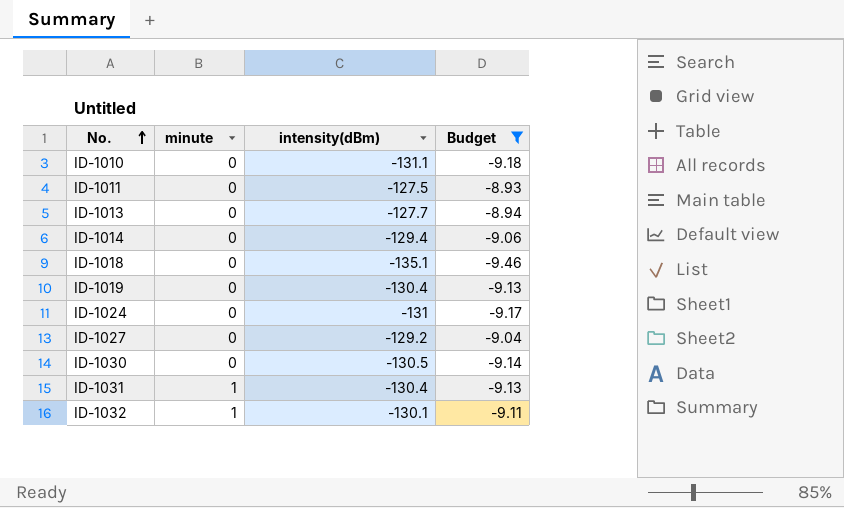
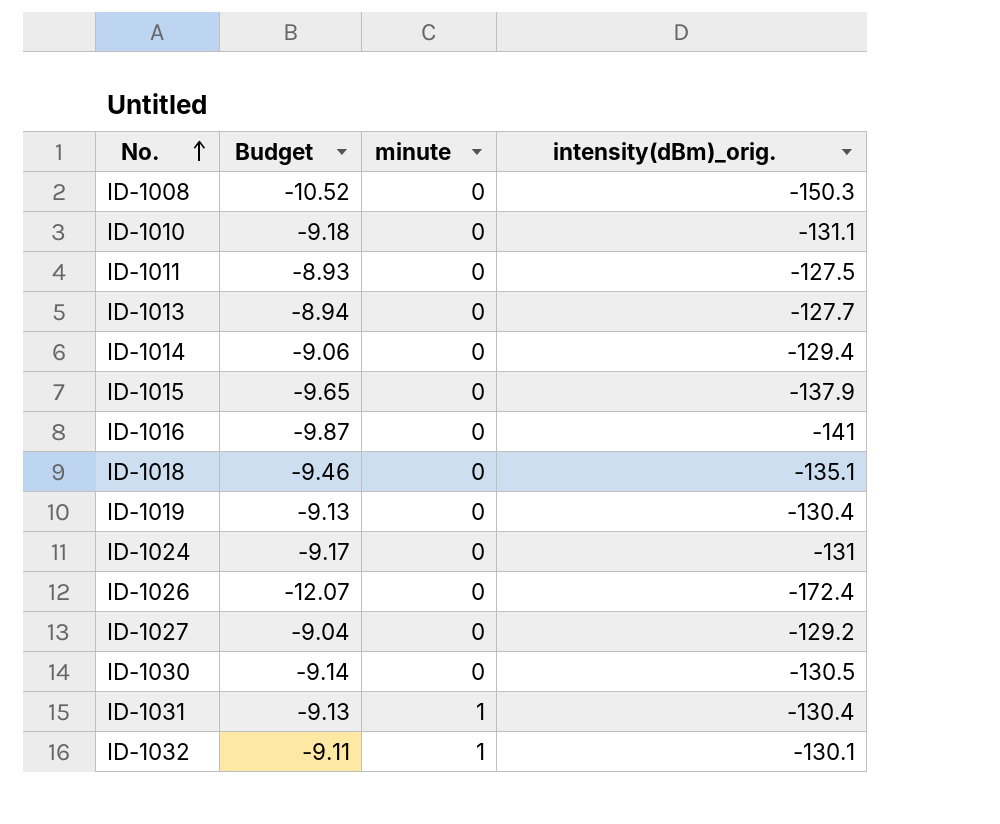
filter: Budget >= -9.46 -> none
column Budget | position: 4 -> 2
column name: intensity(dBm) -> intensity(dBm)_orig.

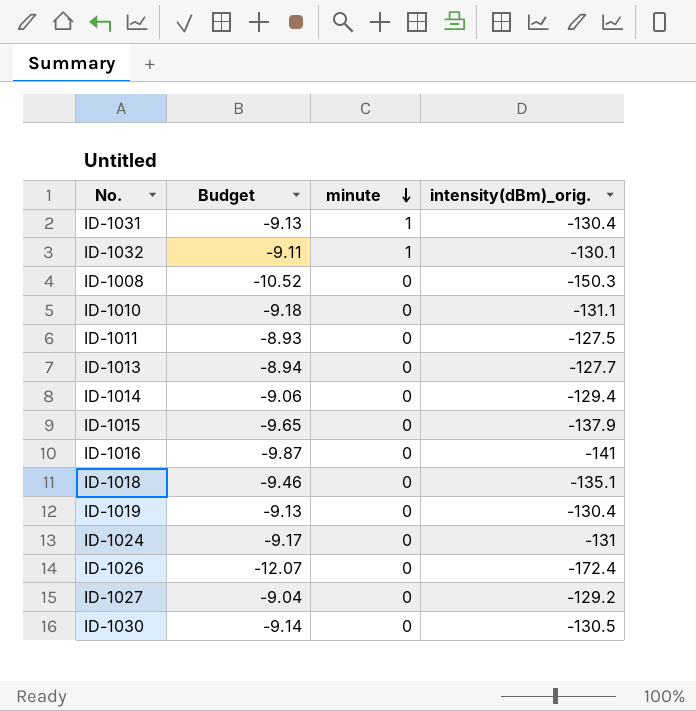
row order: No. ascending -> minute descending

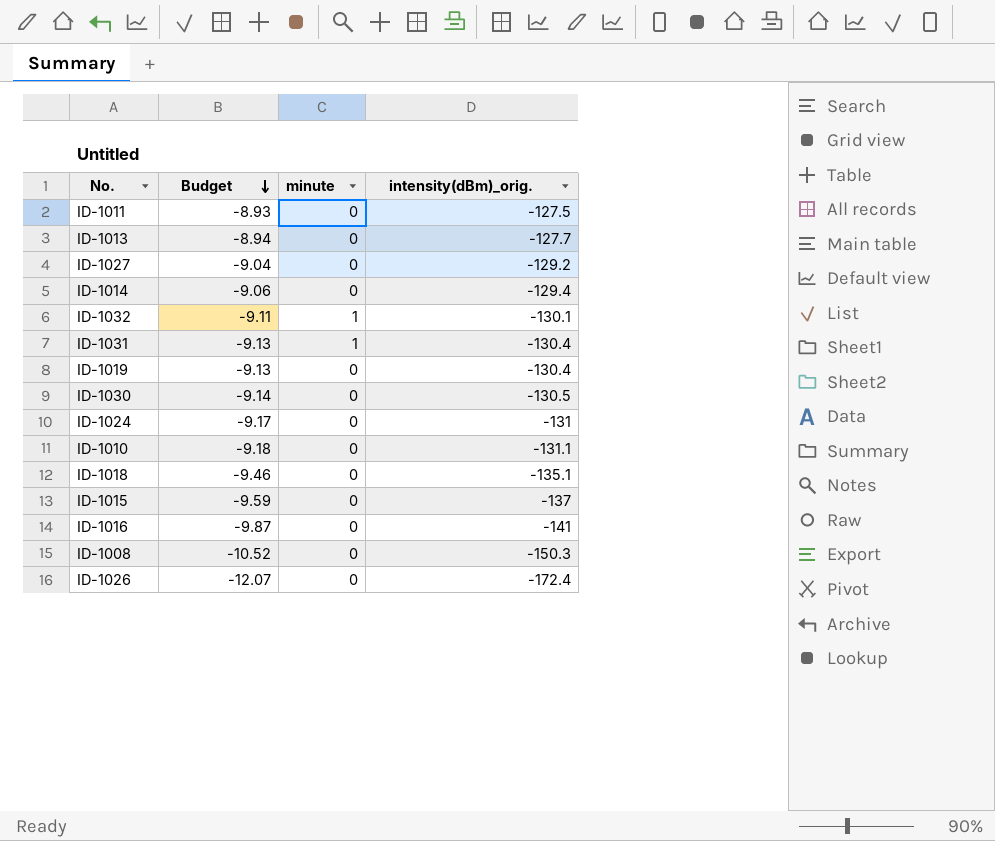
row order: minute descending -> Budget descending
ID-1015 | Budget: -9.65 -> -9.59
ID-1015 | intensity(dBm)_orig.: -137.9 -> -137

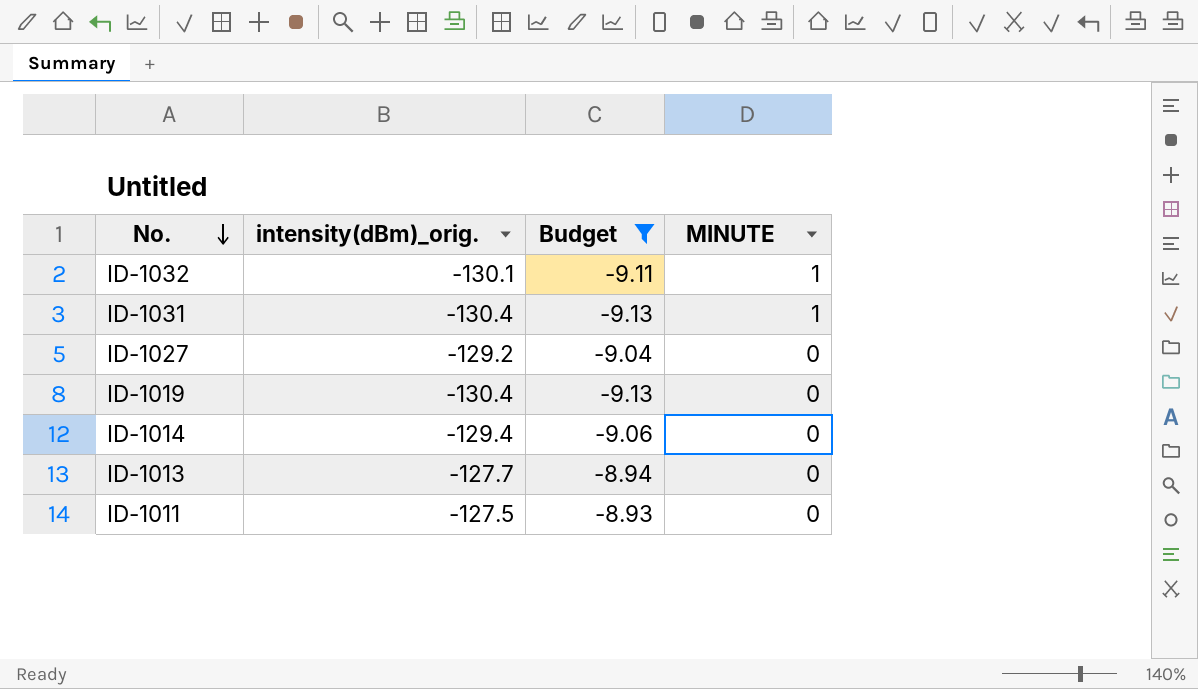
filter: none -> Budget >= -9.13
row order: Budget descending -> No. descending
column intensity(dBm)_orig. | position: 4 -> 2
column name: minute -> MINUTE

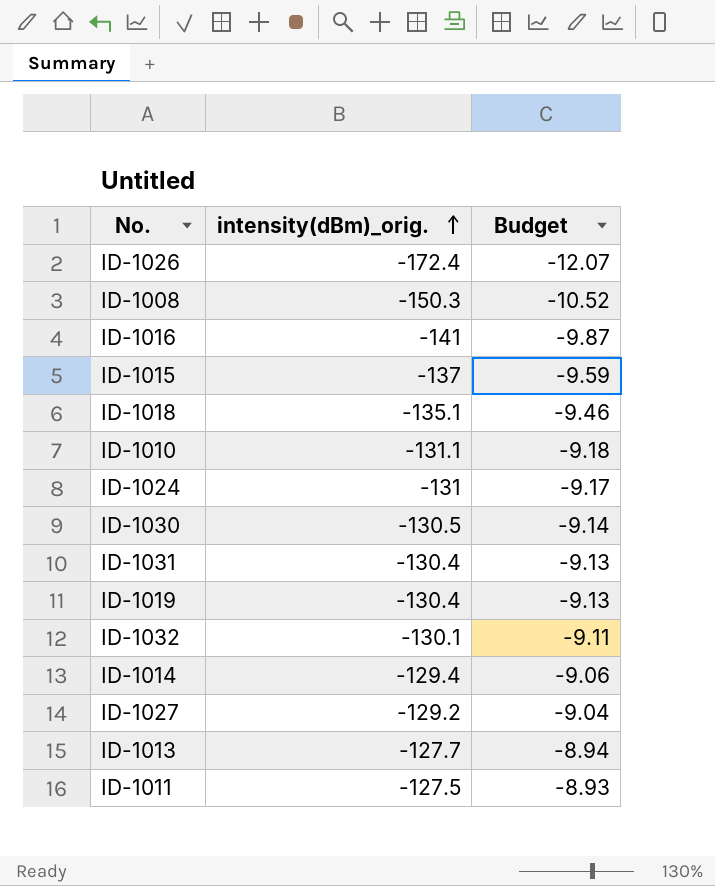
filter: Budget >= -9.13 -> none
row order: No. descending -> intensity(dBm)_orig. ascending
column MINUTE | position: 4 -> none

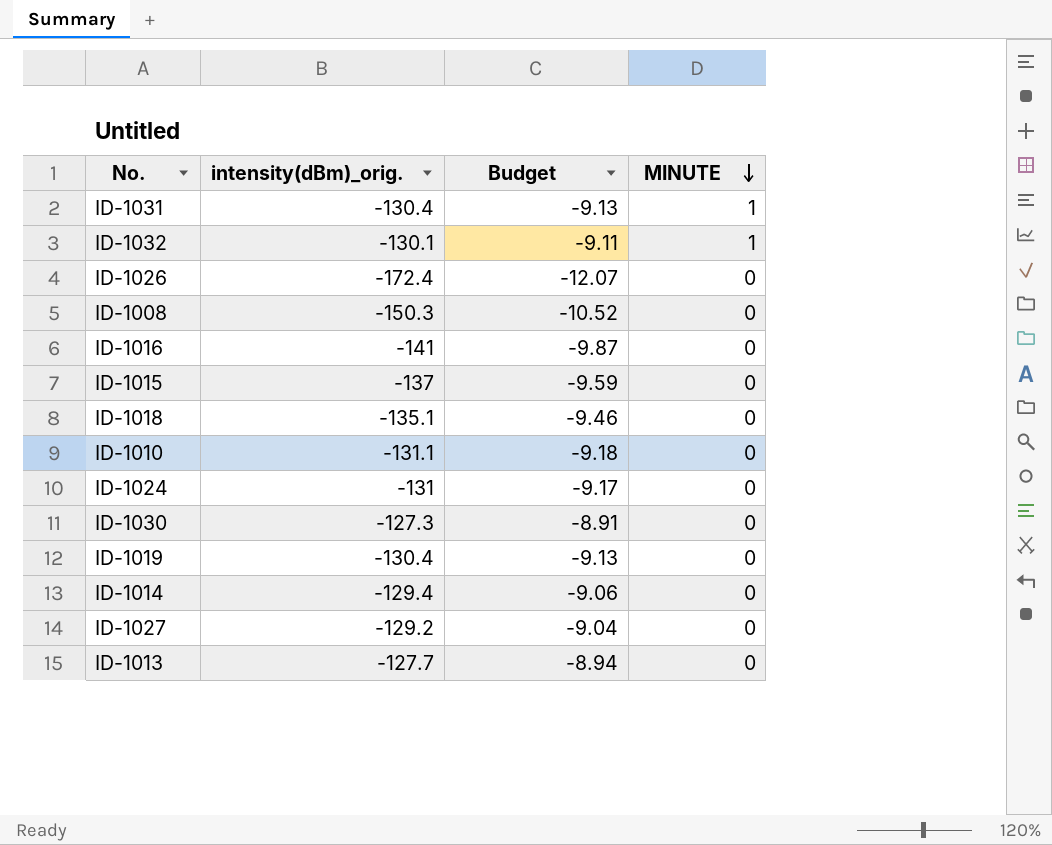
row order: intensity(dBm)_orig. ascending -> MINUTE descending
column MINUTE | position: none -> 4
row ID-1011: -127.5 | -8.93 -> none
ID-1030 | intensity(dBm)_orig.: -130.5 -> -127.3
ID-1030 | Budget: -9.14 -> -8.91

